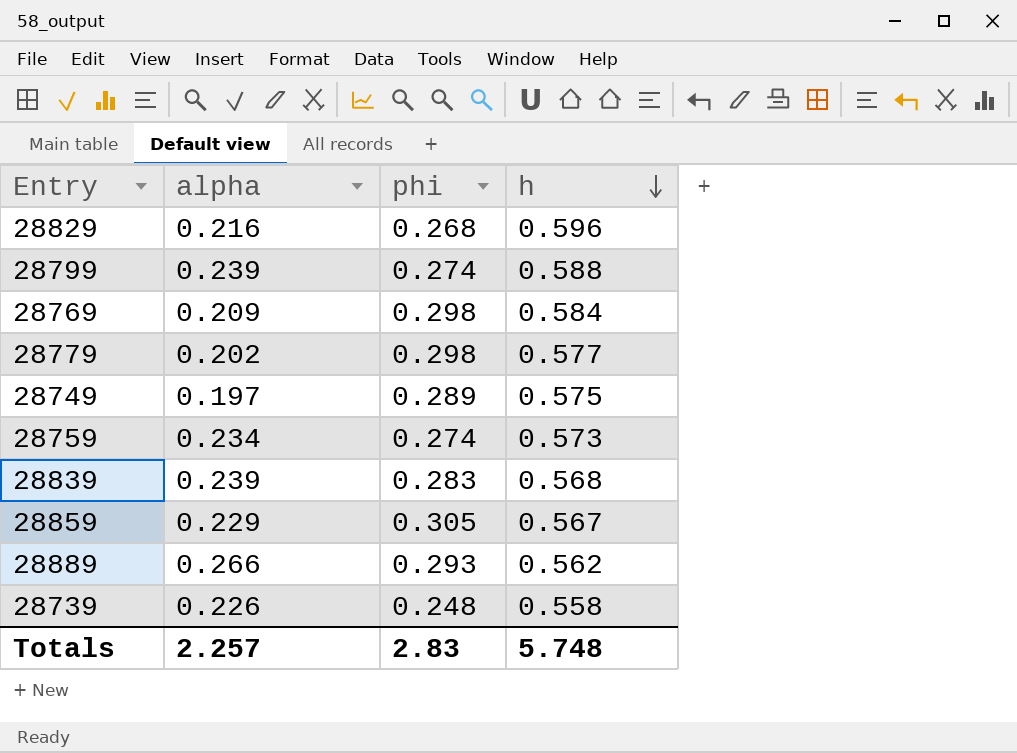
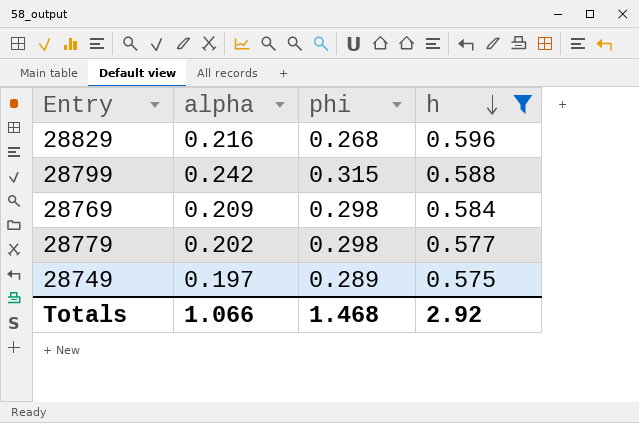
filter: none -> h >= 0.575
28799 | alpha: 0.239 -> 0.242
28799 | phi: 0.274 -> 0.315
Totals | alpha: 2.257 -> 1.066
Totals | phi: 2.83 -> 1.468
Totals | h: 5.748 -> 2.92

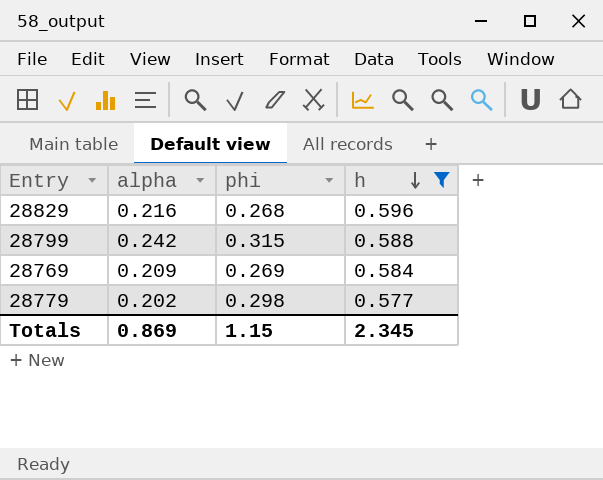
row 28749: 0.197 | 0.289 | 0.575 -> none
28769 | phi: 0.298 -> 0.269
Totals | alpha: 1.066 -> 0.869
Totals | phi: 1.468 -> 1.15
Totals | h: 2.92 -> 2.345

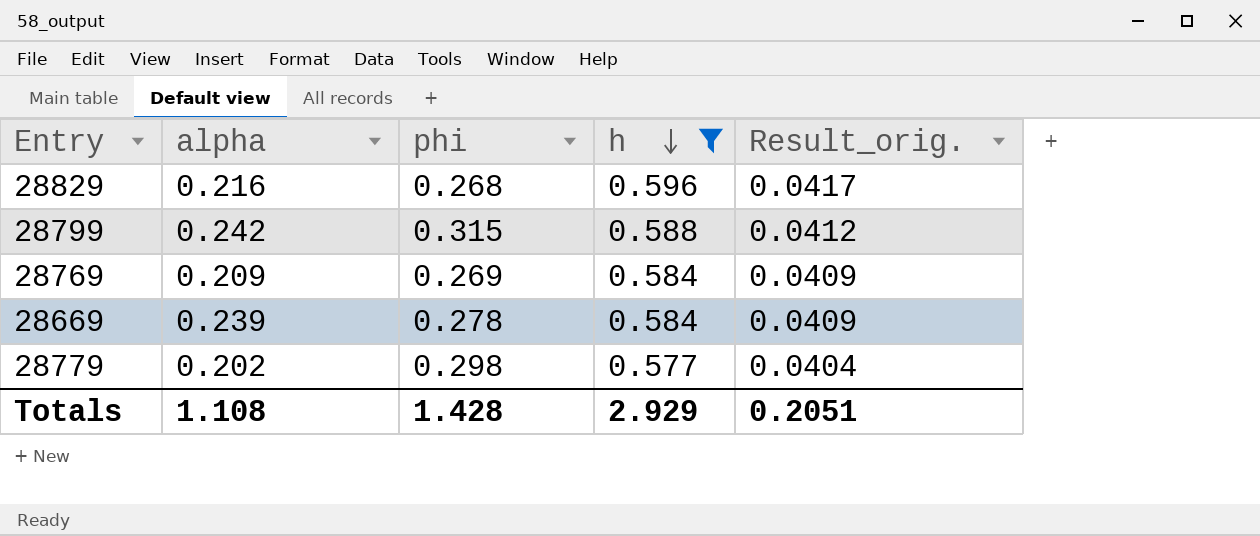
column Result_orig. | formula: none -> [h] * 0.07
row 28669: none -> 0.239 | 0.278 | 0.584 | 0.0409
Totals | alpha: 0.869 -> 1.108
Totals | phi: 1.15 -> 1.428
Totals | h: 2.345 -> 2.929

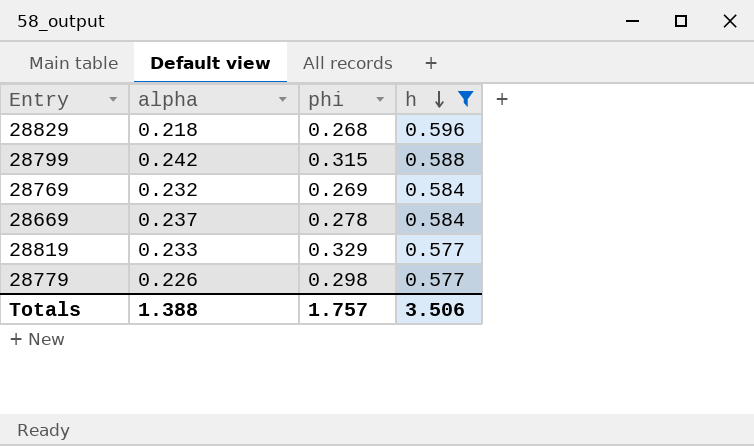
column Result_orig. | formula: [h] * 0.07 -> none
28829 | alpha: 0.216 -> 0.218
28769 | alpha: 0.209 -> 0.232
28669 | alpha: 0.239 -> 0.237
row 28819: none -> 0.233 | 0.329 | 0.577
28779 | alpha: 0.202 -> 0.226
Totals | alpha: 1.108 -> 1.388
Totals | phi: 1.428 -> 1.757
Totals | h: 2.929 -> 3.506

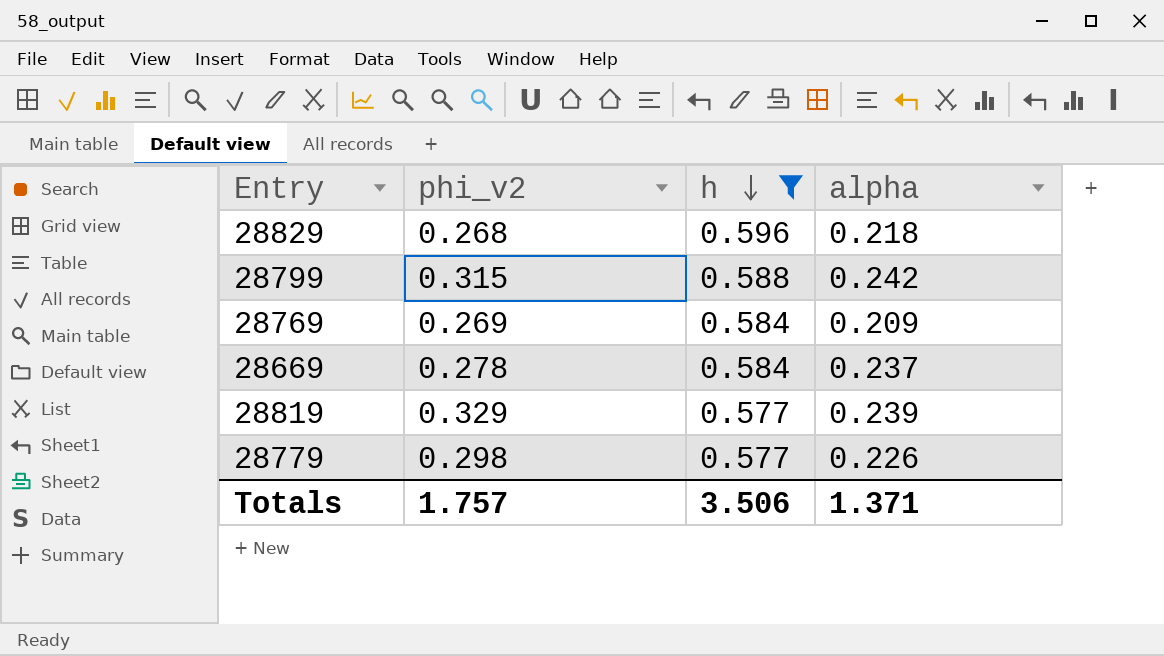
column name: phi -> phi_v2
column alpha | position: 2 -> 4
28769 | alpha: 0.232 -> 0.209
28819 | alpha: 0.233 -> 0.239
Totals | alpha: 1.388 -> 1.371

